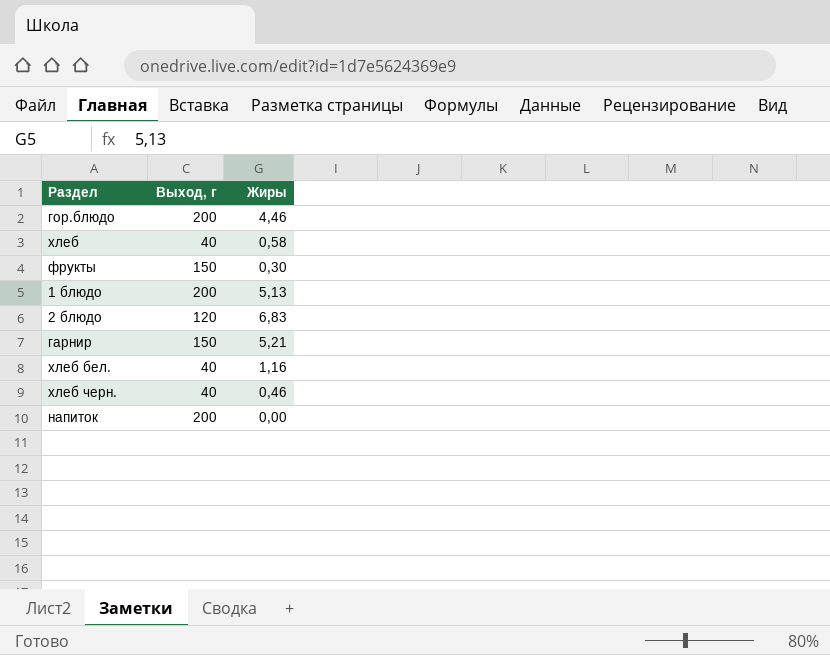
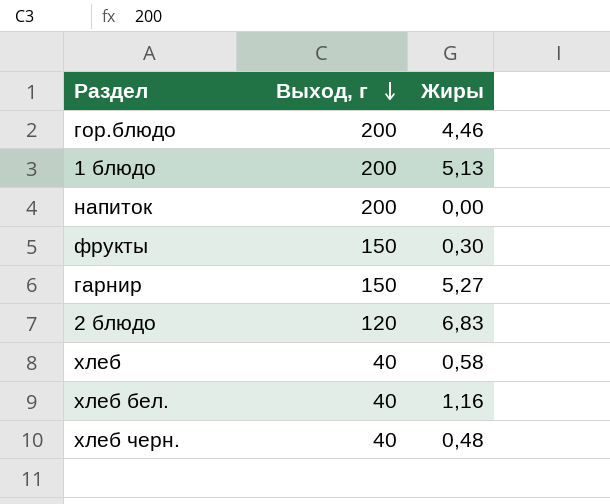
row order: none -> Выход, г descending
гарнир | Жиры: 5,21 -> 5,27
хлеб черн. | Жиры: 0,46 -> 0,48

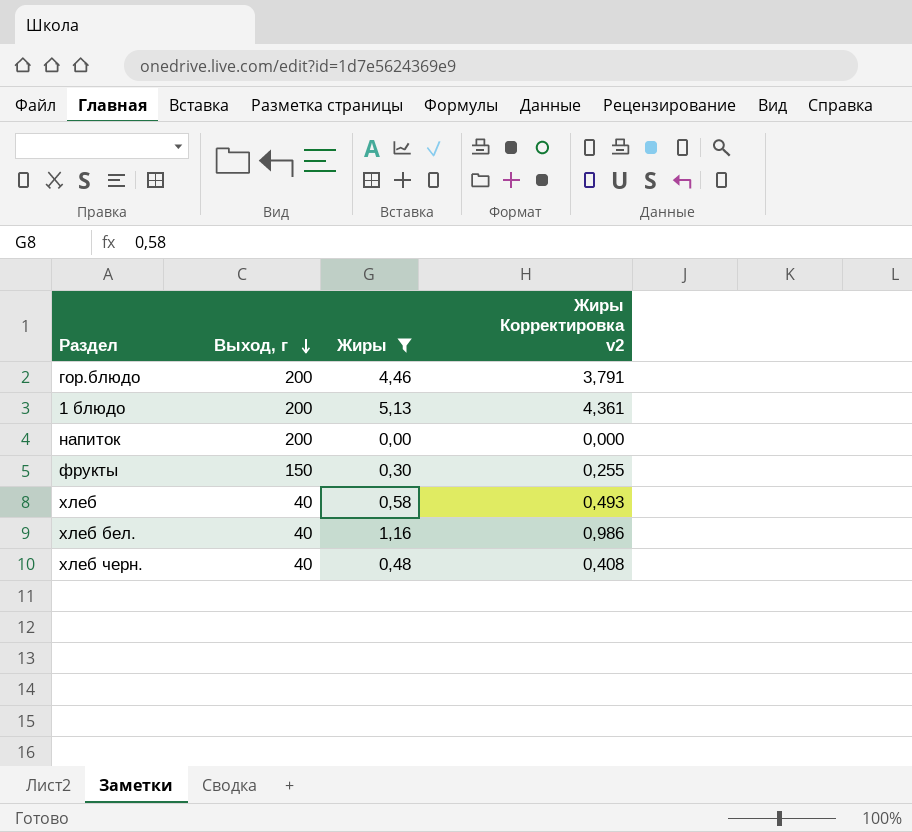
filter: none -> Жиры <= 5,13
column Жиры Корректировка v2 | formula: none -> [Жиры] * 0,85

